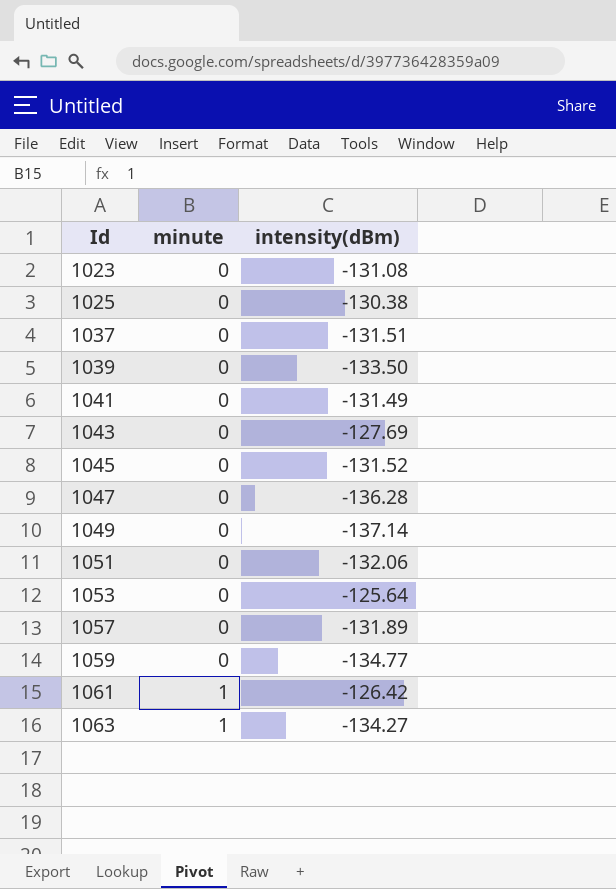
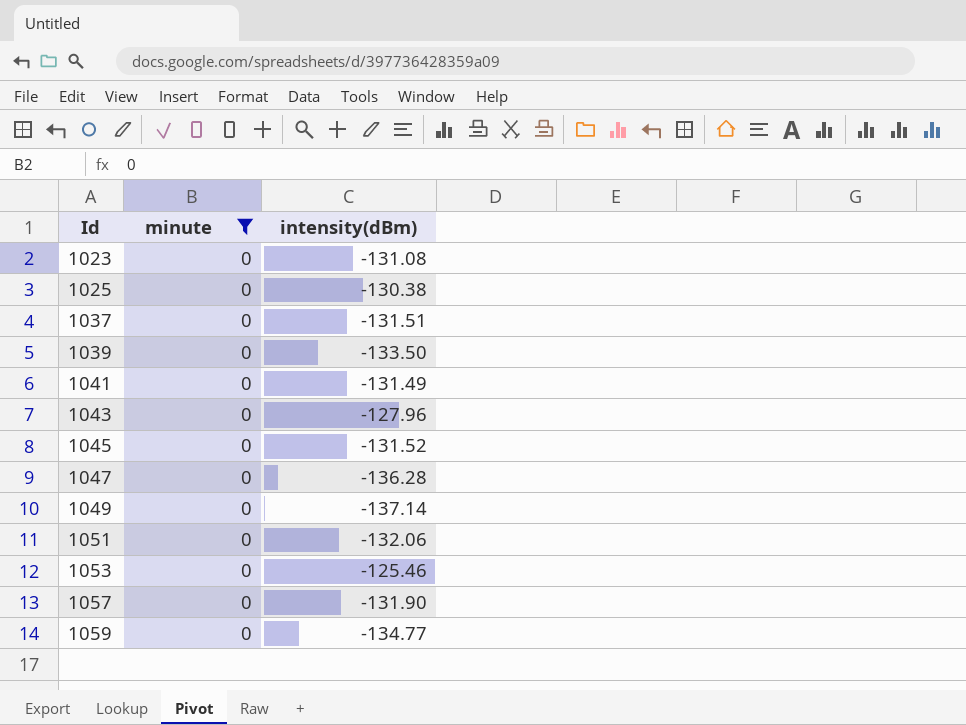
filter: none -> minute = 0
1043 | intensity(dBm): -127.69 -> -127.96
1053 | intensity(dBm): -125.64 -> -125.46
1057 | intensity(dBm): -131.89 -> -131.90

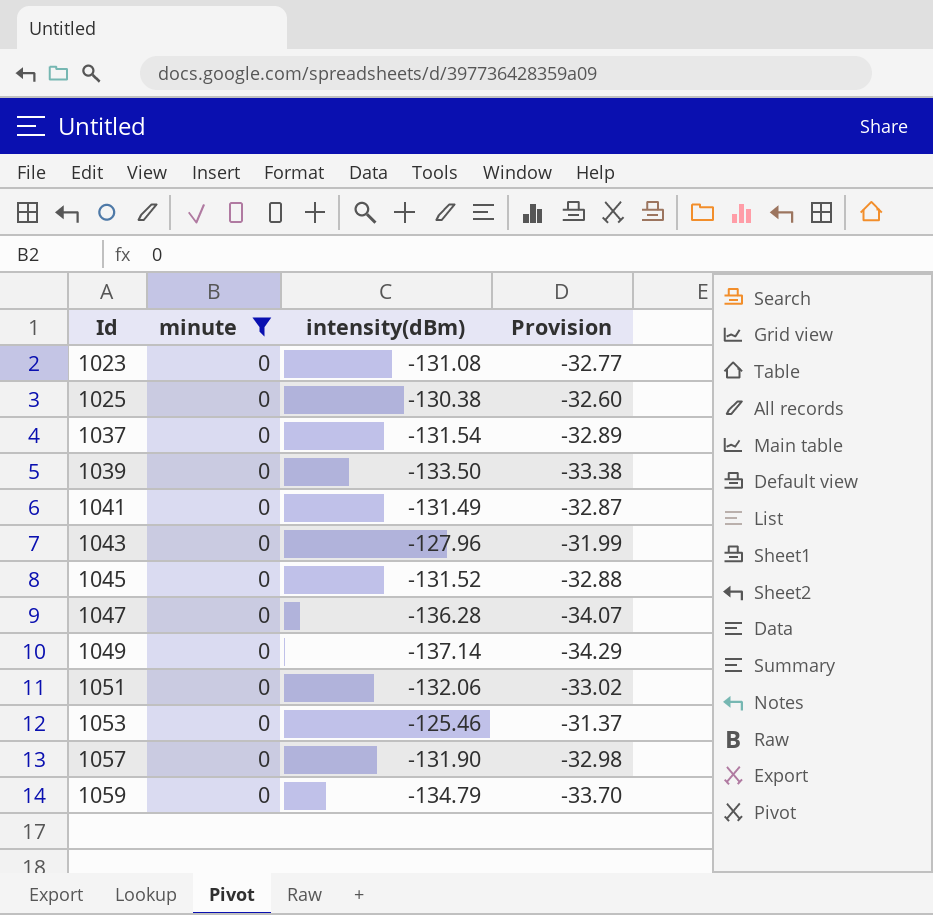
column Provision | formula: none -> [intensity(dBm)] * 0.25
1037 | intensity(dBm): -131.51 -> -131.54
1059 | intensity(dBm): -134.77 -> -134.79

